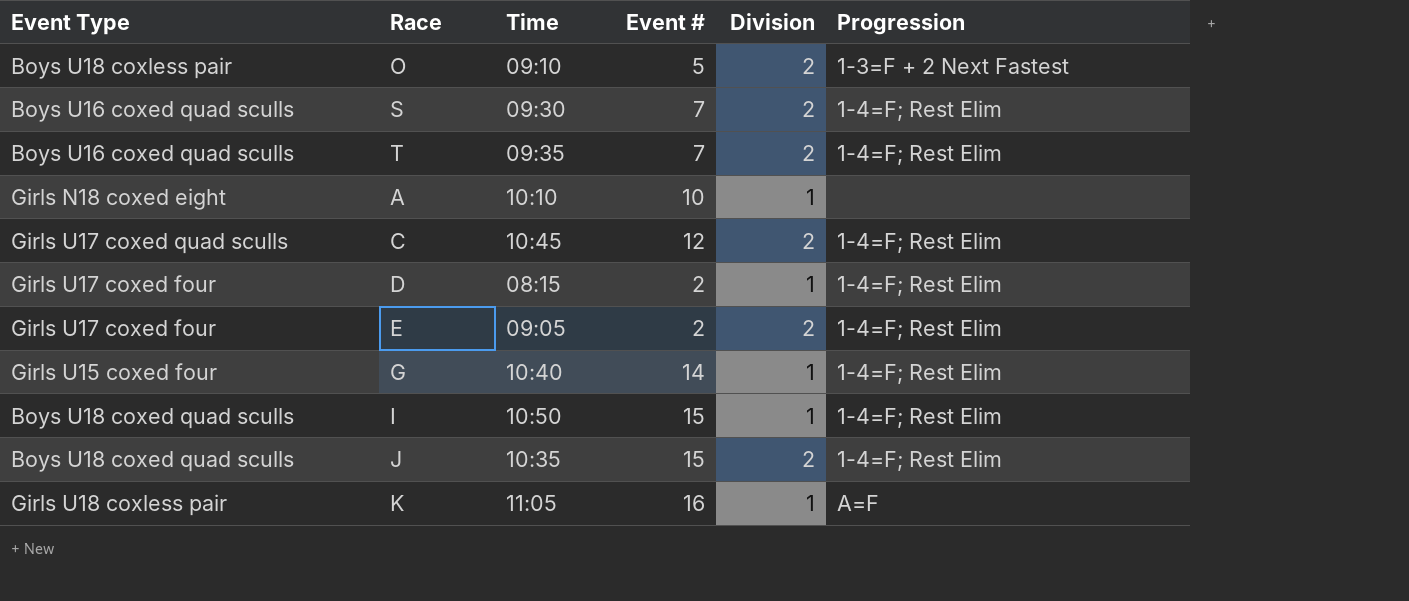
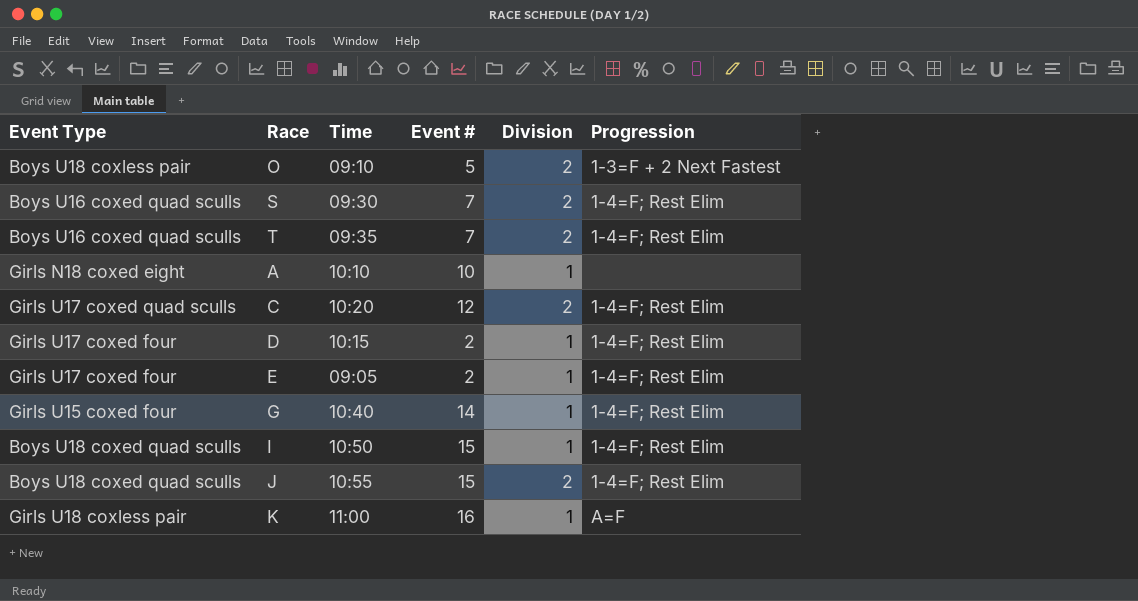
C | Time: 10:45 -> 10:20
D | Time: 08:15 -> 10:15
E | Division: 2 -> 1
J | Time: 10:35 -> 10:55
K | Time: 11:05 -> 11:00

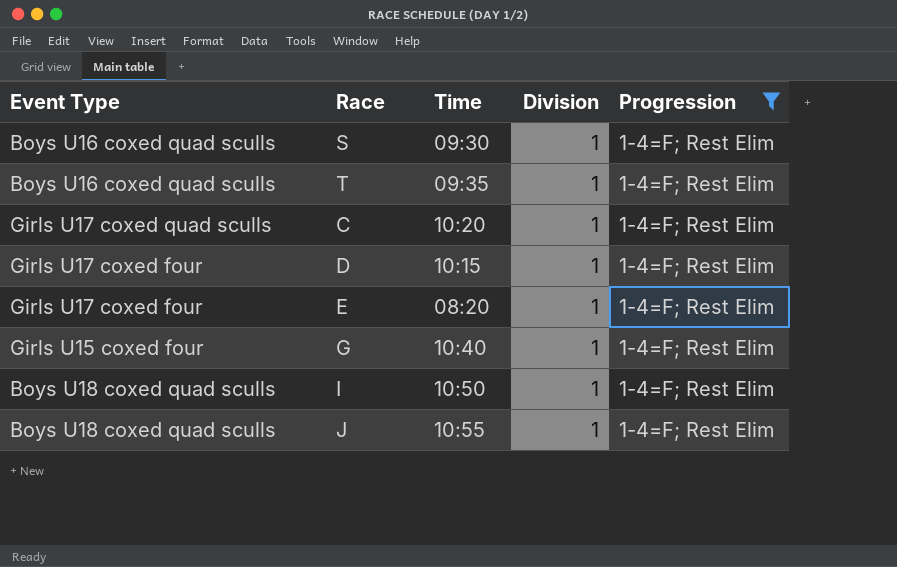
filter: none -> Progression = 1-4=F; Rest Elim
column Event # | position: 4 -> none
S | Division: 2 -> 1
T | Division: 2 -> 1
C | Division: 2 -> 1
E | Time: 09:05 -> 08:20
J | Division: 2 -> 1

